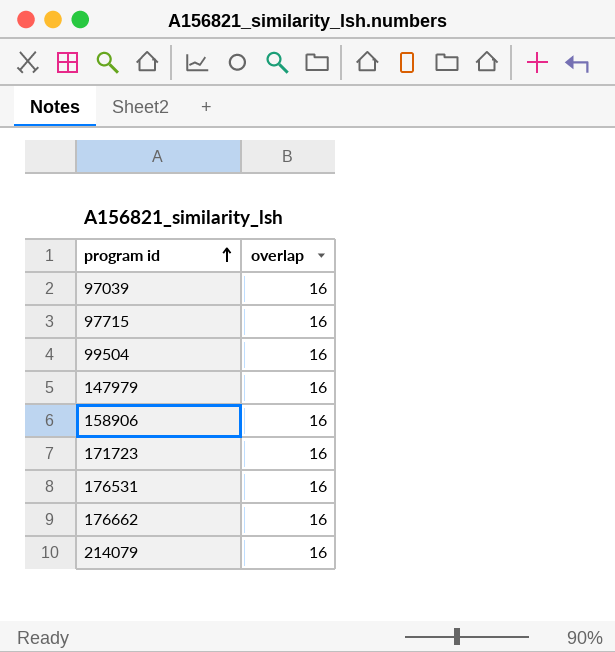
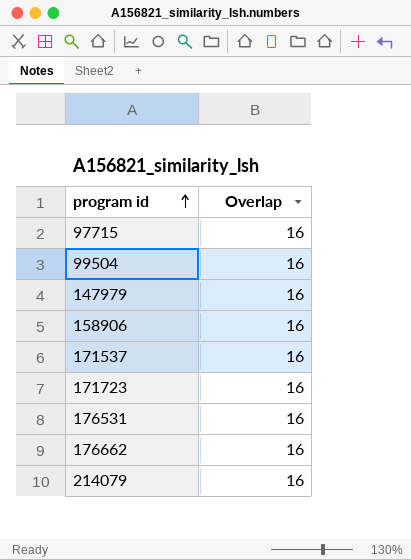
column name: overlap -> Overlap
row 97039: 16 -> none
row 171537: none -> 16

